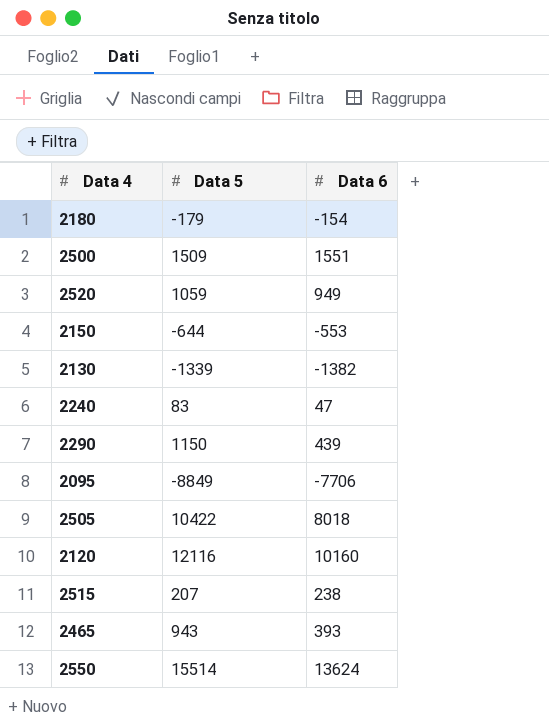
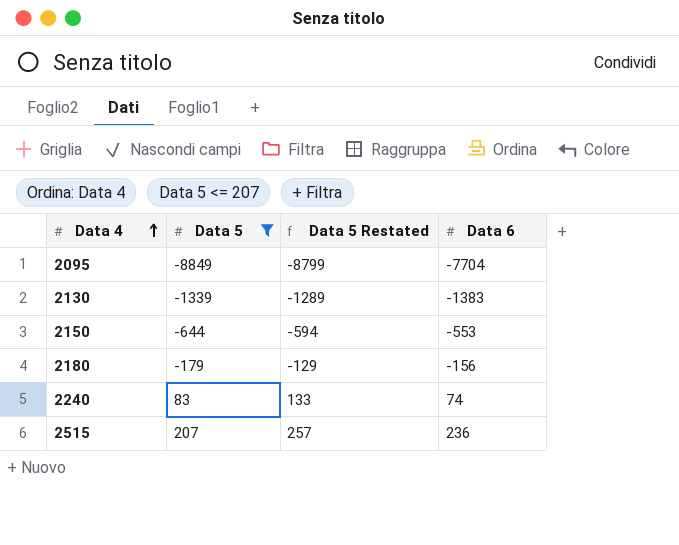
filter: none -> Data 5 <= 207
row order: none -> Data 4 ascending
column Data 5 Restated | formula: none -> [Data 5] + 50
2095 | Data 6: -7706 -> -7704
2130 | Data 6: -1382 -> -1383
2180 | Data 6: -154 -> -156
2240 | Data 6: 47 -> 74
2515 | Data 6: 238 -> 236

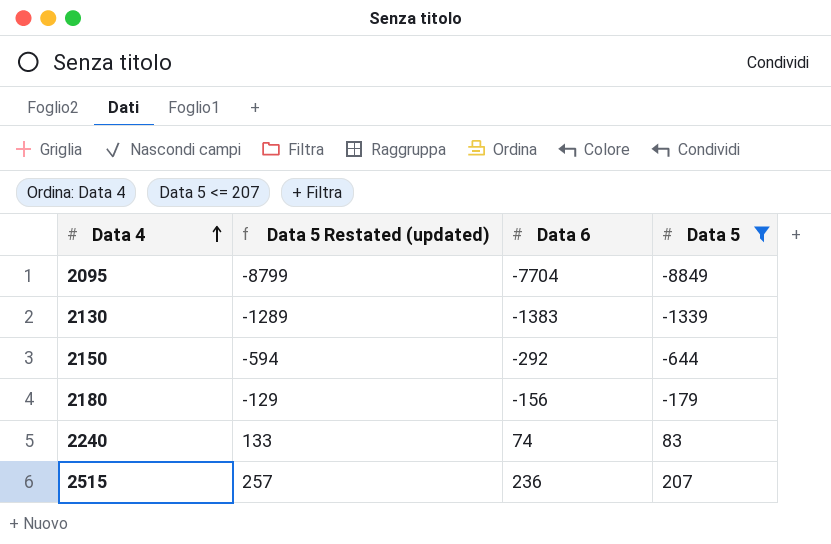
column name: Data 5 Restated -> Data 5 Restated (updated)
column Data 5 | position: 2 -> 4
2150 | Data 6: -553 -> -292

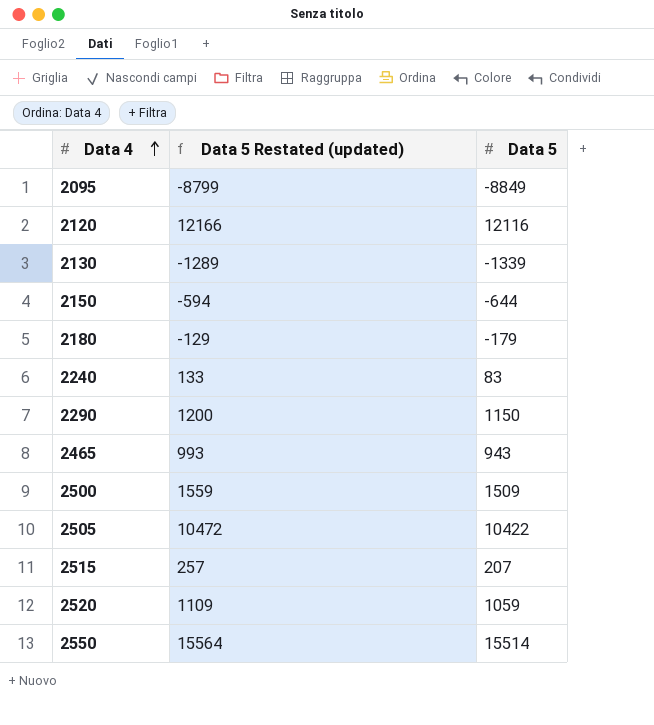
filter: Data 5 <= 207 -> none
column Data 6 | position: 3 -> none

